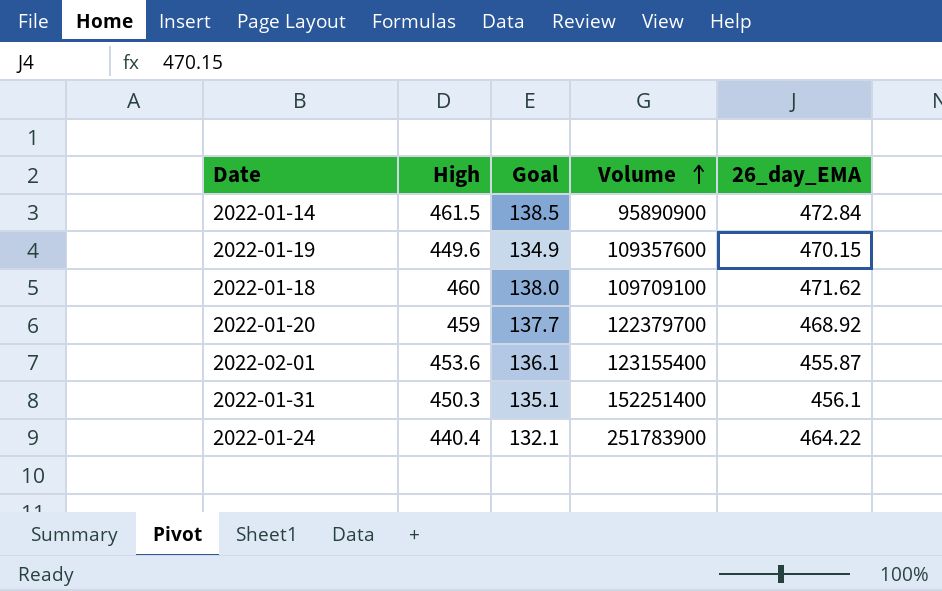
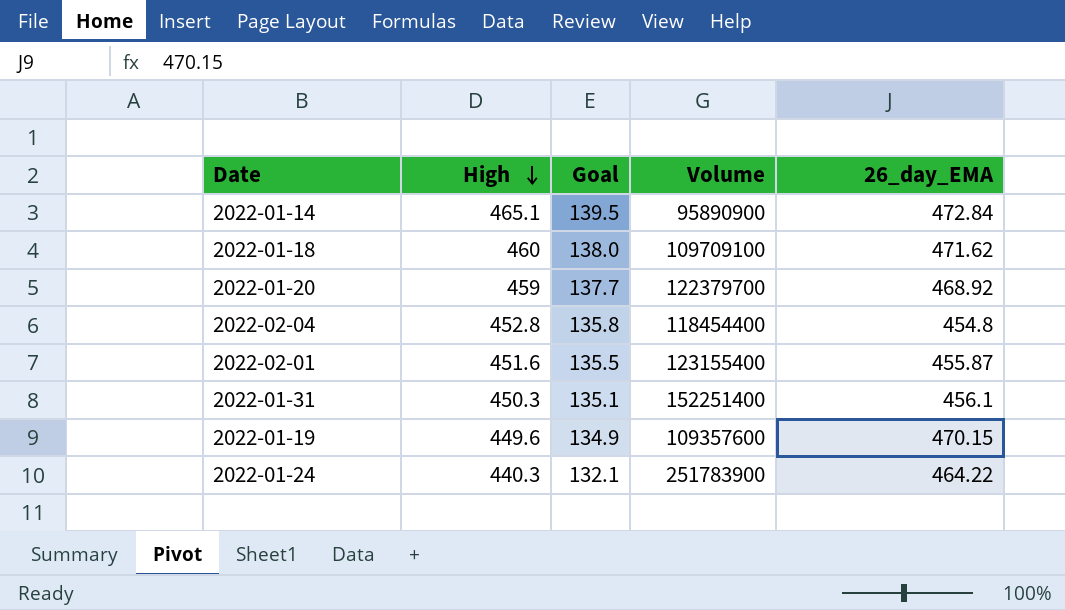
row order: Volume ascending -> High descending
2022-01-14 | High: 461.5 -> 465.1
2022-01-14 | Goal: 138.5 -> 139.5
row 2022-02-04: none -> 452.8 | 135.8 | 118454400 | 454.8
2022-02-01 | High: 453.6 -> 451.6
2022-02-01 | Goal: 136.1 -> 135.5
2022-01-24 | High: 440.4 -> 440.3

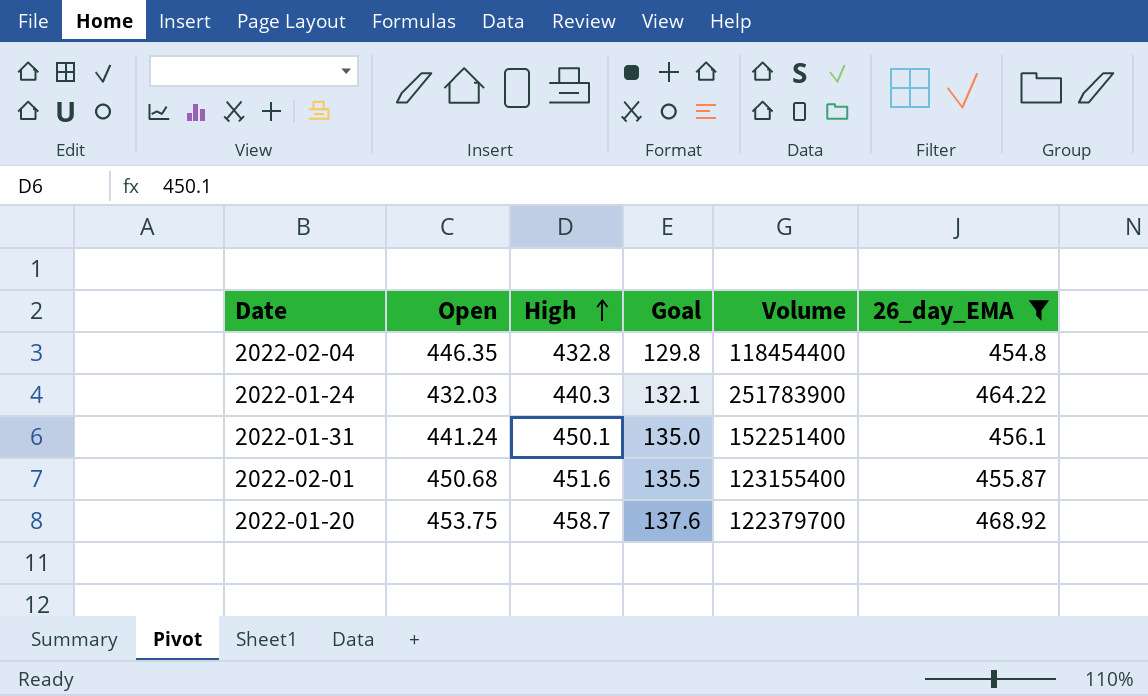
filter: none -> 26_day_EMA <= 468.92
row order: High descending -> High ascending
column Open | position: none -> 2
2022-02-04 | High: 452.8 -> 432.8
2022-02-04 | Goal: 135.8 -> 129.8
2022-01-31 | High: 450.3 -> 450.1
2022-01-31 | Goal: 135.1 -> 135.0
2022-01-20 | High: 459 -> 458.7
2022-01-20 | Goal: 137.7 -> 137.6

